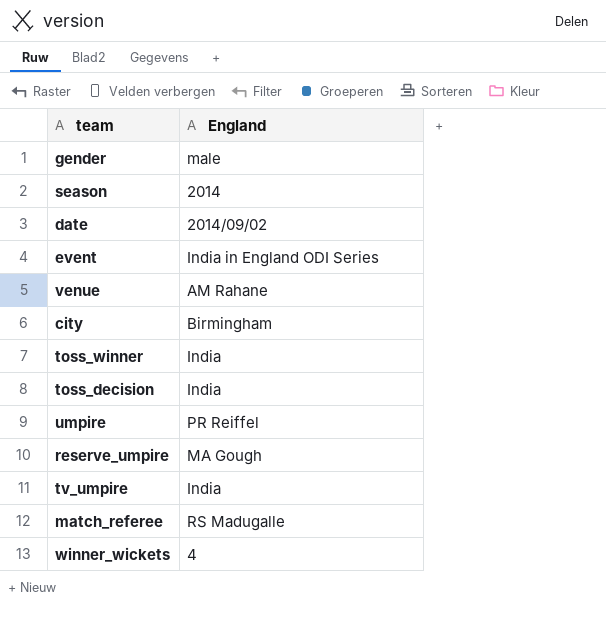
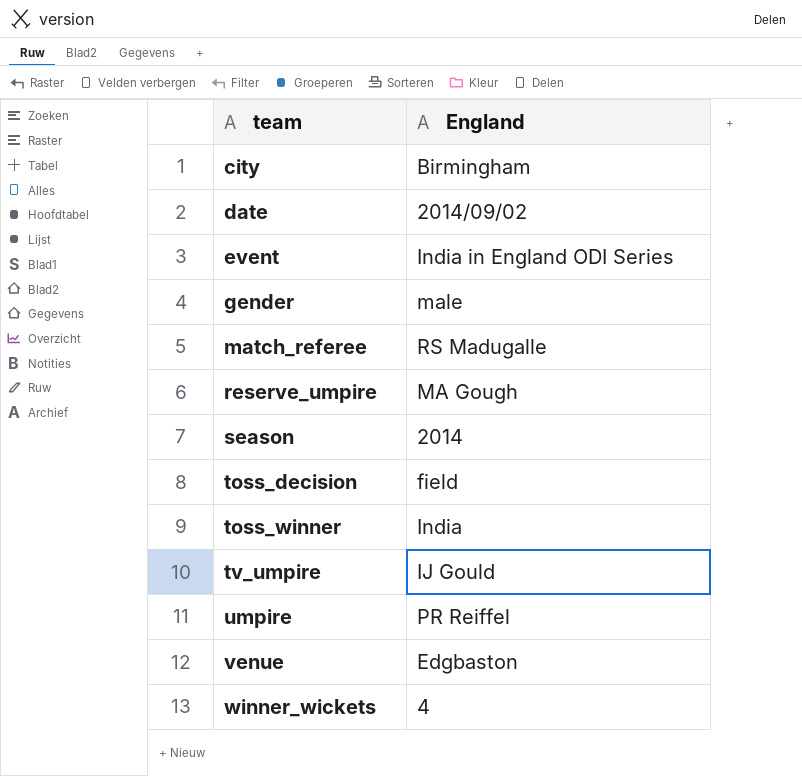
row order: none -> team ascending
toss_decision | England: India -> field
tv_umpire | England: India -> IJ Gould
venue | England: AM Rahane -> Edgbaston

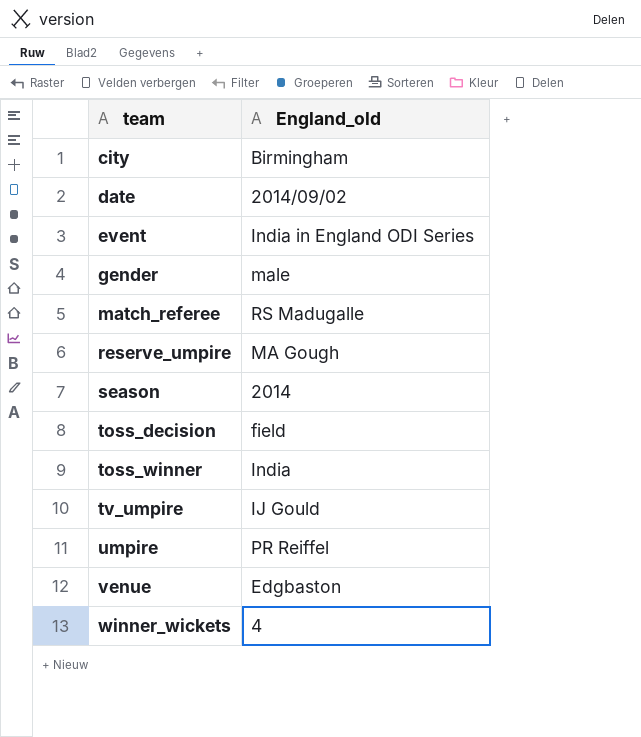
column name: England -> England_old

